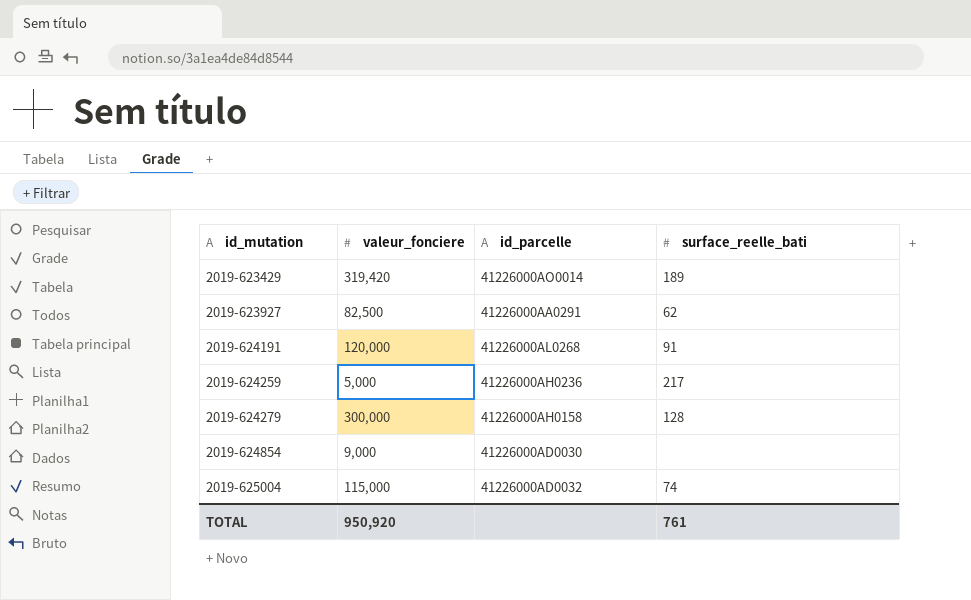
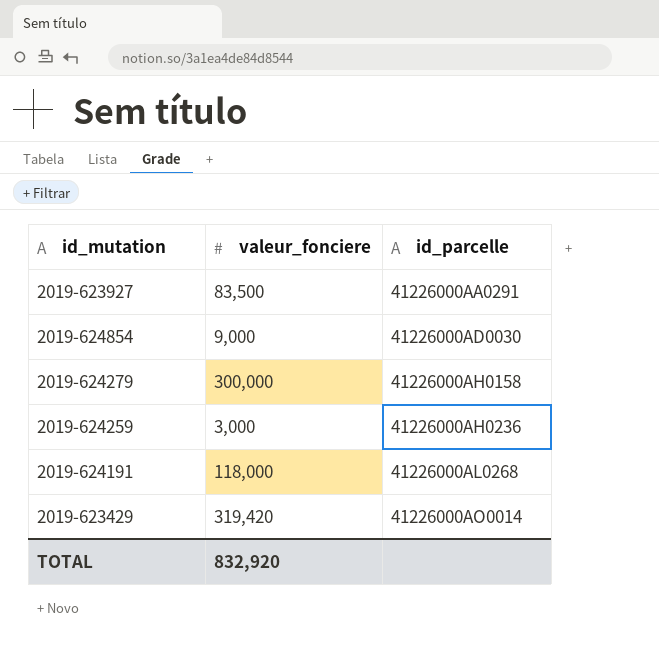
row order: id_mutation ascending -> id_parcelle ascending
column surface_reelle_bati | position: 4 -> none
row 2019-625004: 115,000 | 41226000AD0032 | 74 -> none
2019-623927 | valeur_fonciere: 82,500 -> 83,500
2019-624259 | valeur_fonciere: 5,000 -> 3,000
2019-624191 | valeur_fonciere: 120,000 -> 118,000
TOTAL | valeur_fonciere: 950,920 -> 832,920

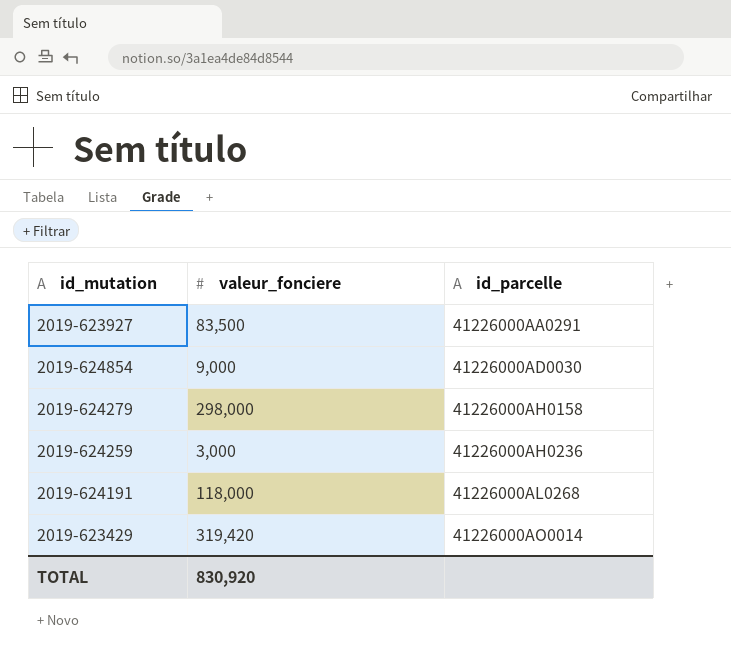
2019-624279 | valeur_fonciere: 300,000 -> 298,000
TOTAL | valeur_fonciere: 832,920 -> 830,920

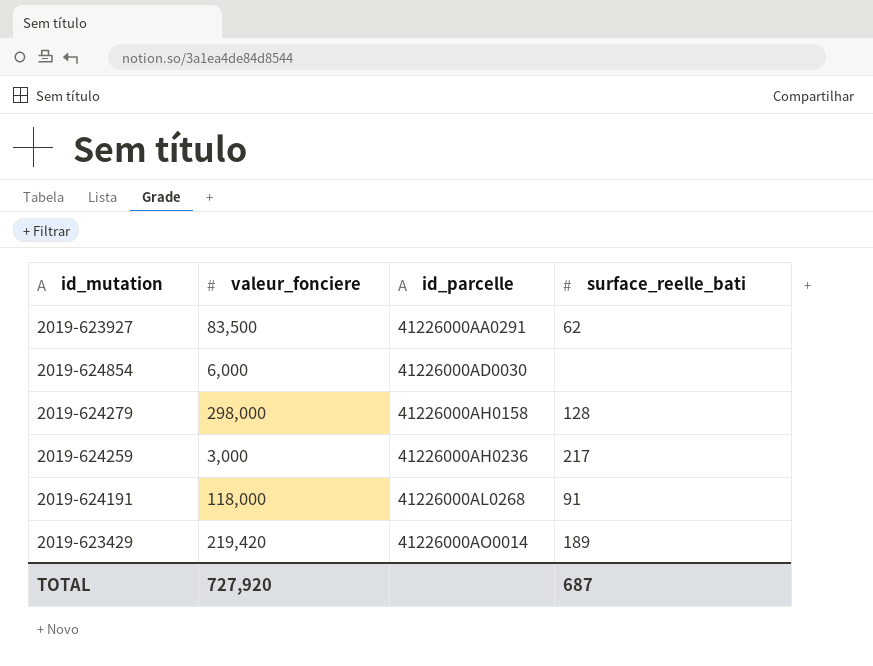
column surface_reelle_bati | position: none -> 4
2019-624854 | valeur_fonciere: 9,000 -> 6,000
2019-623429 | valeur_fonciere: 319,420 -> 219,420
TOTAL | valeur_fonciere: 830,920 -> 727,920

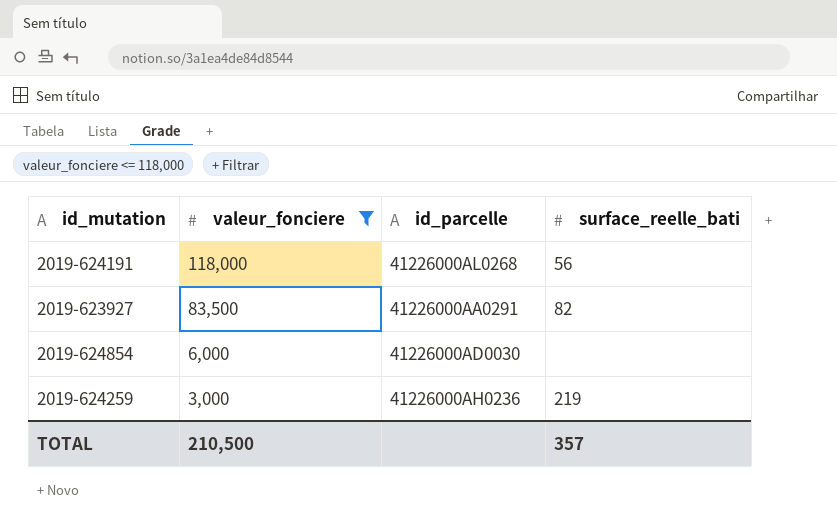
filter: none -> valeur_fonciere <= 118,000
row order: id_parcelle ascending -> valeur_fonciere descending
2019-624191 | surface_reelle_bati: 91 -> 56
2019-623927 | surface_reelle_bati: 62 -> 82
2019-624259 | surface_reelle_bati: 217 -> 219
TOTAL | valeur_fonciere: 727,920 -> 210,500
TOTAL | surface_reelle_bati: 687 -> 357

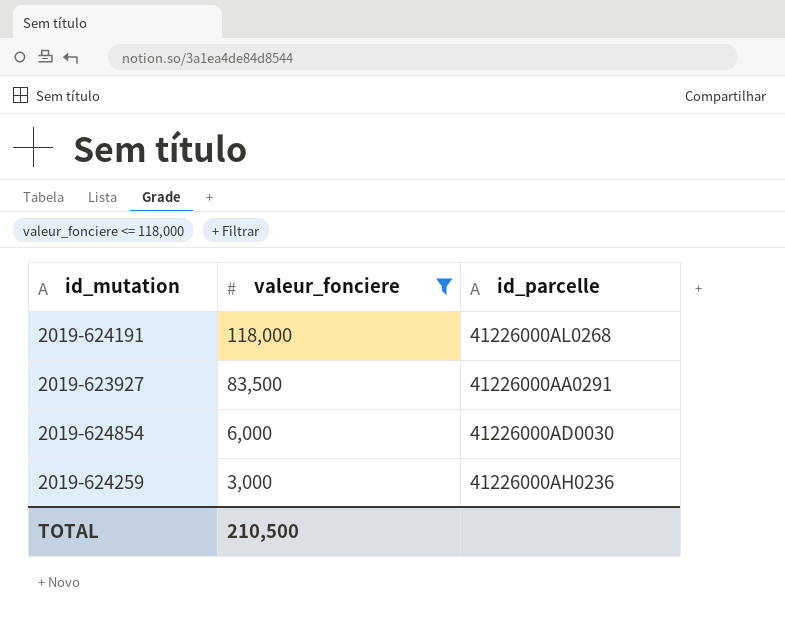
column surface_reelle_bati | position: 4 -> none

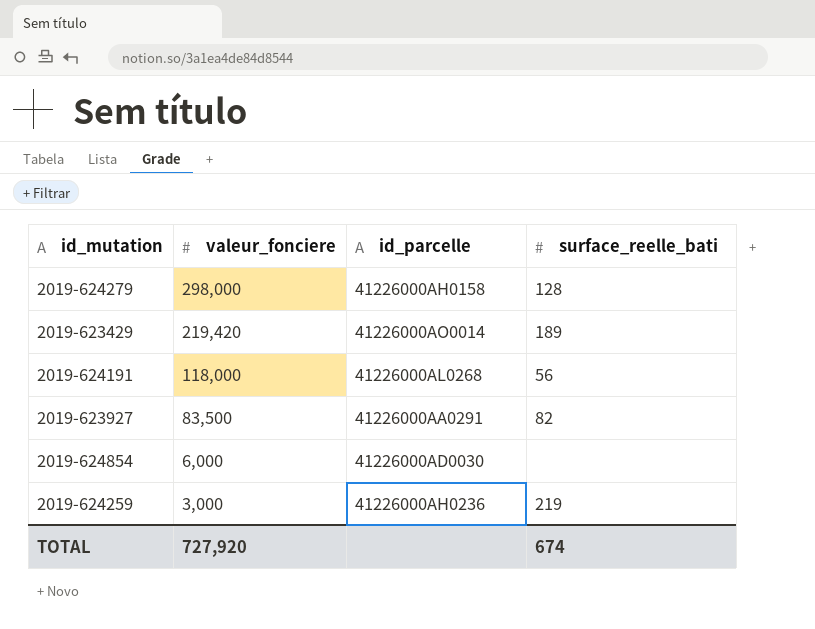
filter: valeur_fonciere <= 118,000 -> none
column surface_reelle_bati | position: none -> 4
TOTAL | valeur_fonciere: 210,500 -> 727,920

